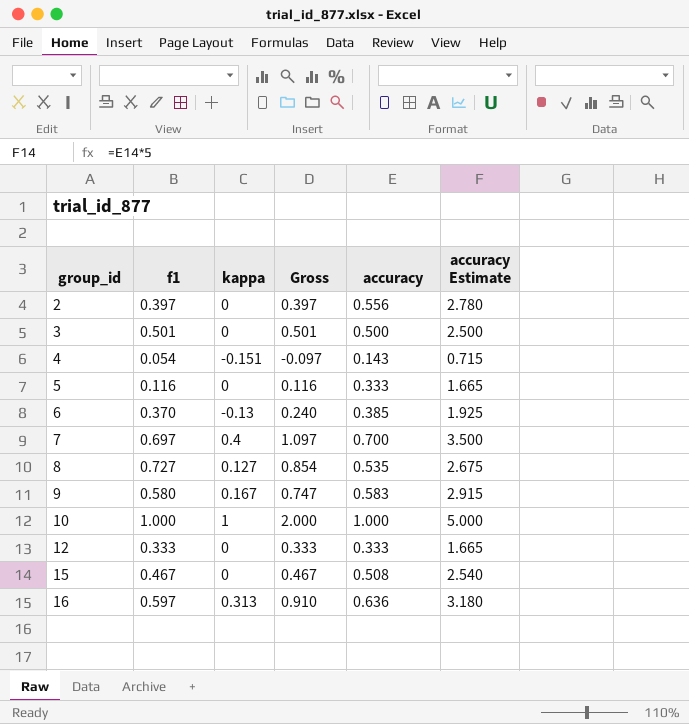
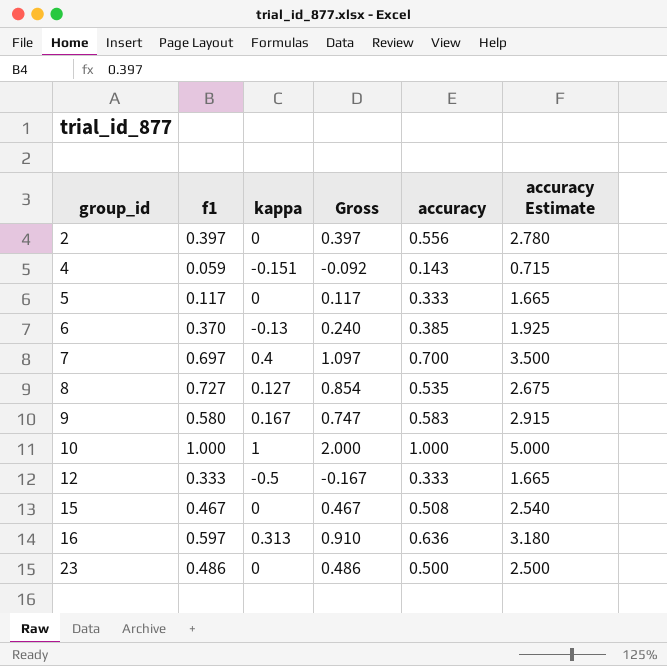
row 3: 0.501 | 0 | 0.501 | 0.500 | 2.500 -> none
4 | f1: 0.054 -> 0.059
4 | Gross: -0.097 -> -0.092
5 | f1: 0.116 -> 0.117
5 | Gross: 0.116 -> 0.117
12 | kappa: 0 -> -0.5
12 | Gross: 0.333 -> -0.167
row 23: none -> 0.486 | 0 | 0.486 | 0.500 | 2.500

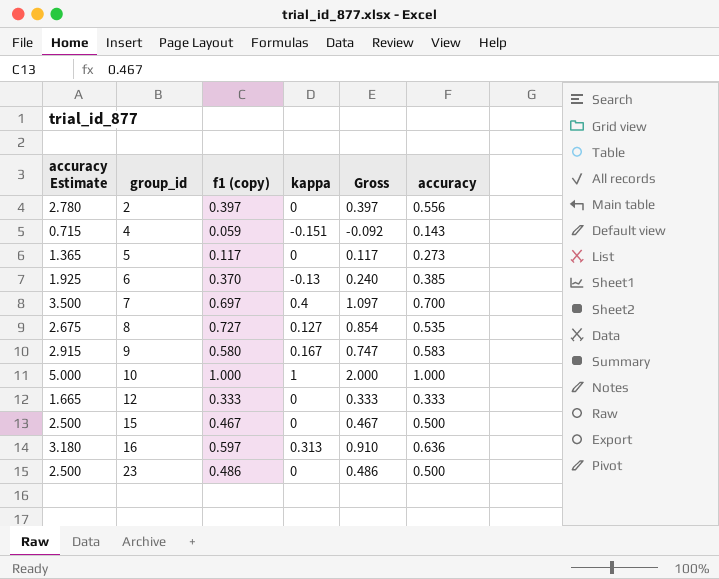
column accuracy Estimate | position: 6 -> 1
column name: f1 -> f1 (copy)
5 | accuracy Estimate: 1.665 -> 1.365
5 | accuracy: 0.333 -> 0.273
12 | kappa: -0.5 -> 0
12 | Gross: -0.167 -> 0.333
15 | accuracy Estimate: 2.540 -> 2.500
15 | accuracy: 0.508 -> 0.500

